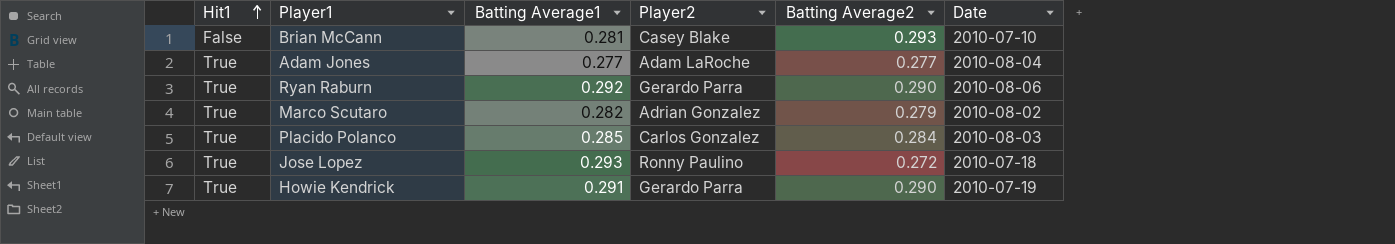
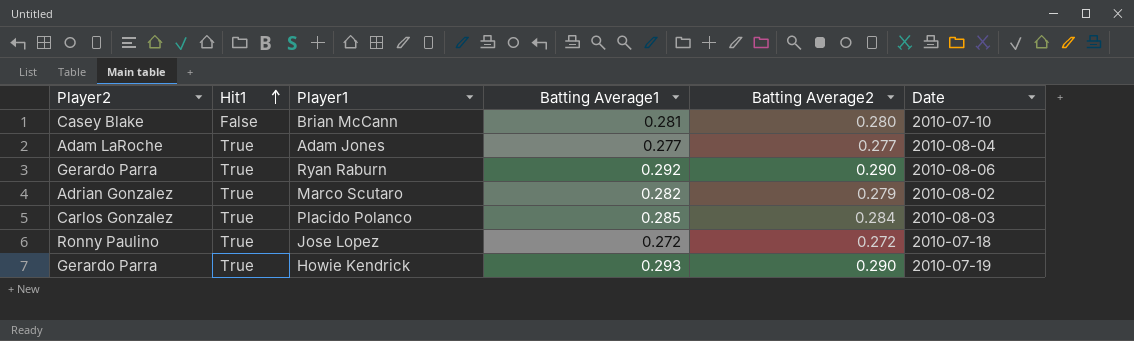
column Player2 | position: 4 -> 1
Brian McCann | Batting Average2: 0.293 -> 0.280
Jose Lopez | Batting Average1: 0.293 -> 0.272
Howie Kendrick | Batting Average1: 0.291 -> 0.293

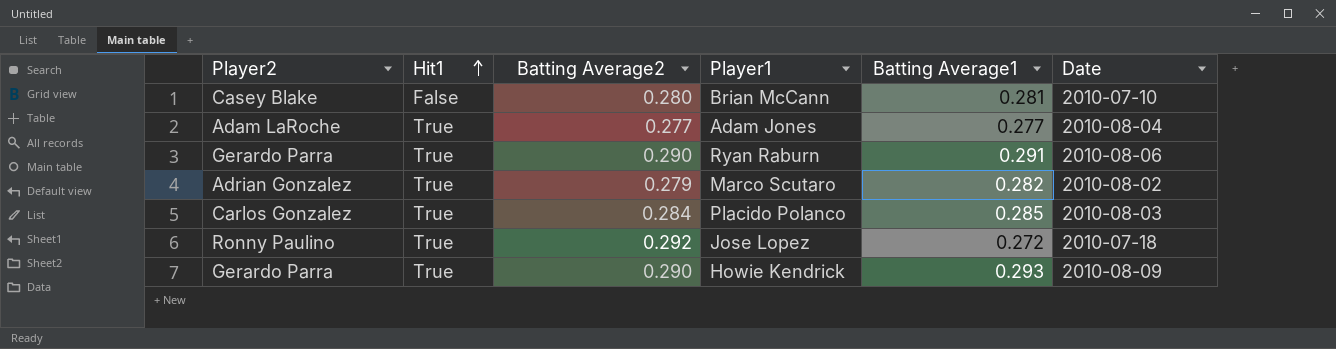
column Batting Average2 | position: 5 -> 3
Ryan Raburn | Batting Average1: 0.292 -> 0.291
Jose Lopez | Batting Average2: 0.272 -> 0.292
Howie Kendrick | Date: 2010-07-19 -> 2010-08-09

